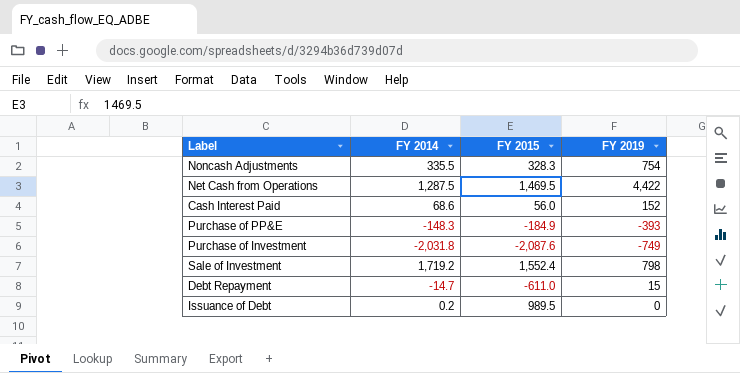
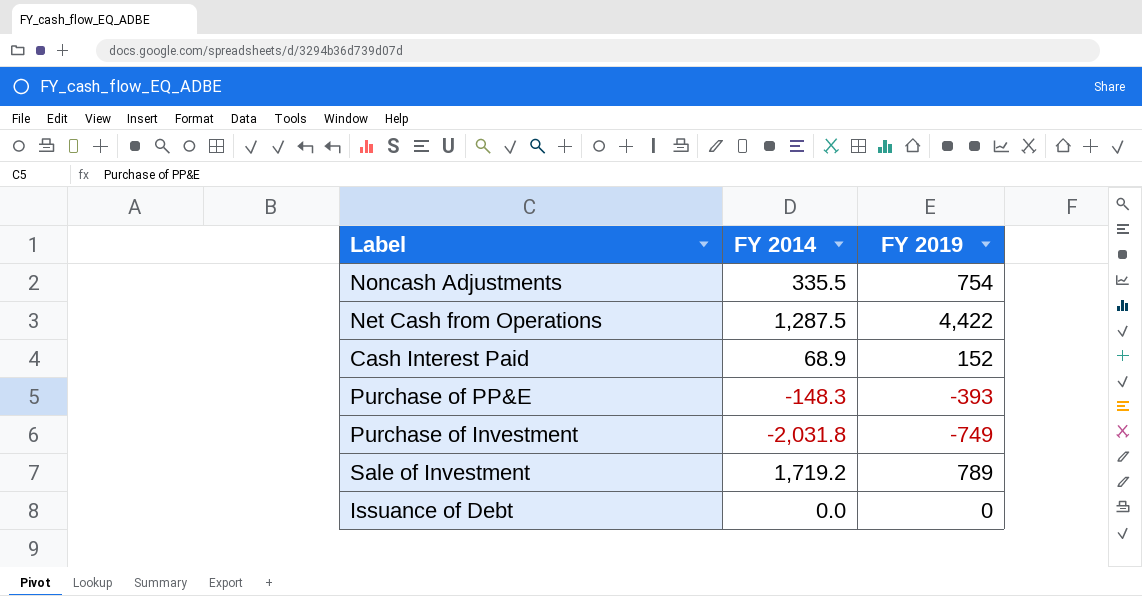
column FY 2015 | position: 3 -> none
row Debt Repayment: -14.7 | -611.0 | 15 -> none
Cash Interest Paid | FY 2014: 68.6 -> 68.9
Sale of Investment | FY 2019: 798 -> 789
Issuance of Debt | FY 2014: 0.2 -> 0.0

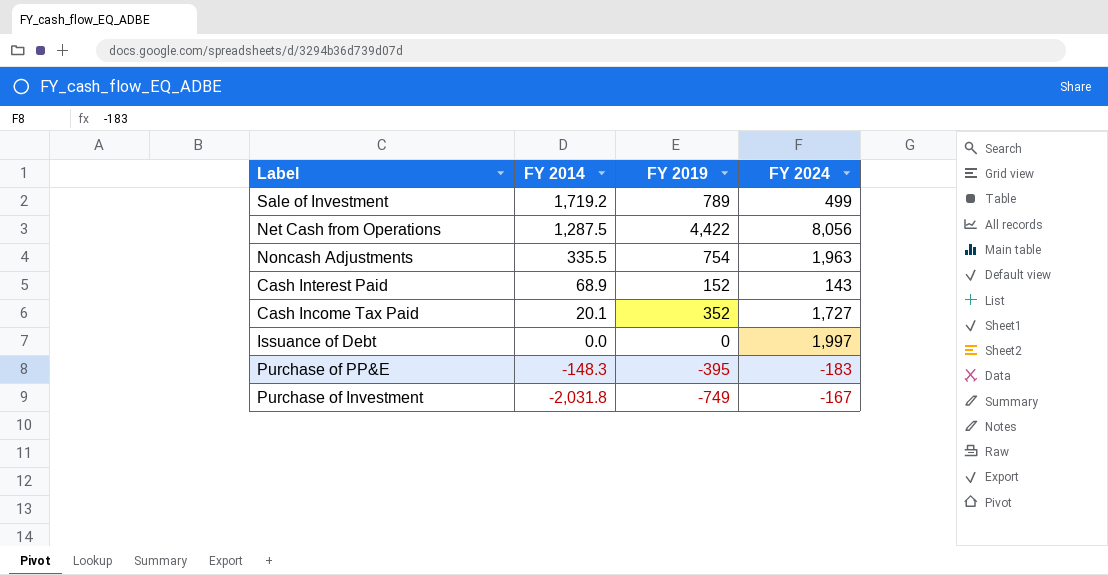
row order: none -> FY 2014 descending
column FY 2024 | position: none -> 4
row Cash Income Tax Paid: none -> 20.1 | 352 | 1,727
Purchase of PP&E | FY 2019: -393 -> -395

